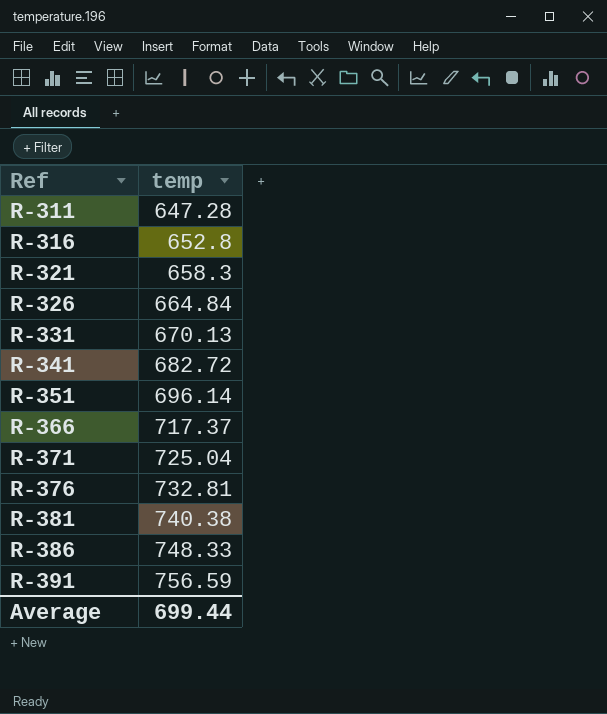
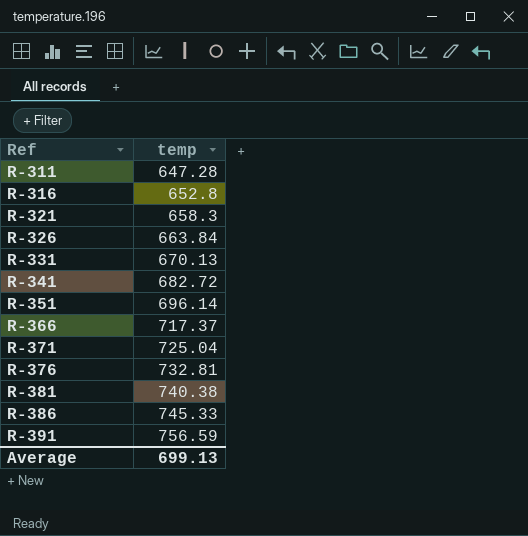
R-326 | temp: 664.84 -> 663.84
R-386 | temp: 748.33 -> 745.33
Average | temp: 699.44 -> 699.13

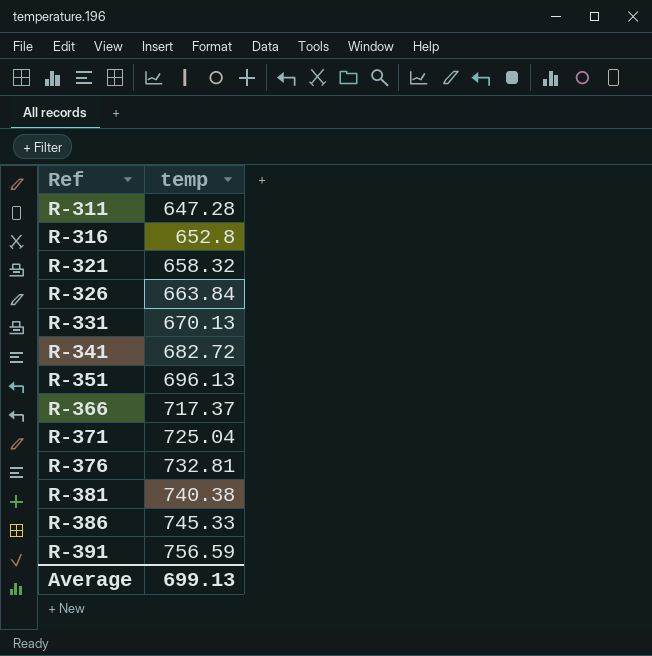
R-321 | temp: 658.3 -> 658.32
R-351 | temp: 696.14 -> 696.13

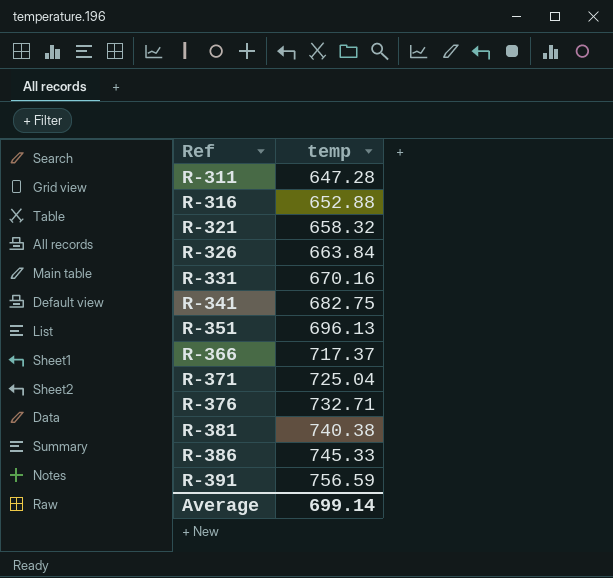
R-316 | temp: 652.8 -> 652.88
R-331 | temp: 670.13 -> 670.16
R-341 | temp: 682.72 -> 682.75
R-376 | temp: 732.81 -> 732.71
Average | temp: 699.13 -> 699.14

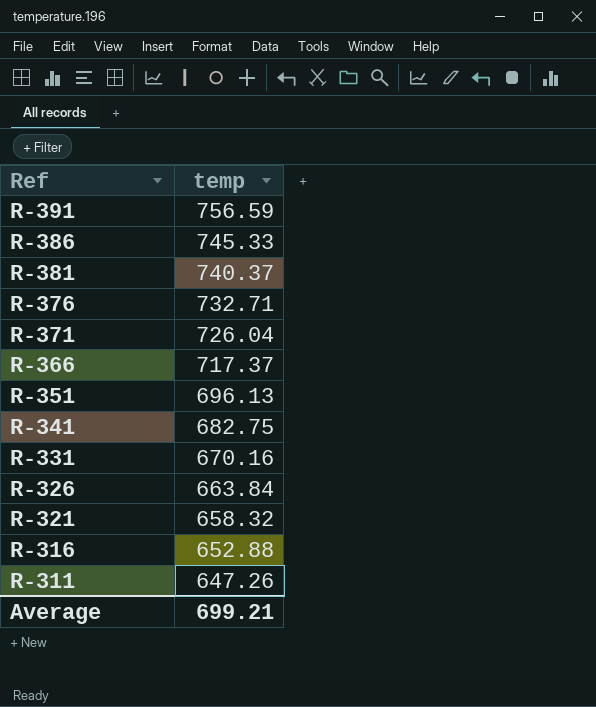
row order: Ref ascending -> Ref descending
R-381 | temp: 740.38 -> 740.37
R-371 | temp: 725.04 -> 726.04
R-311 | temp: 647.28 -> 647.26
Average | temp: 699.14 -> 699.21

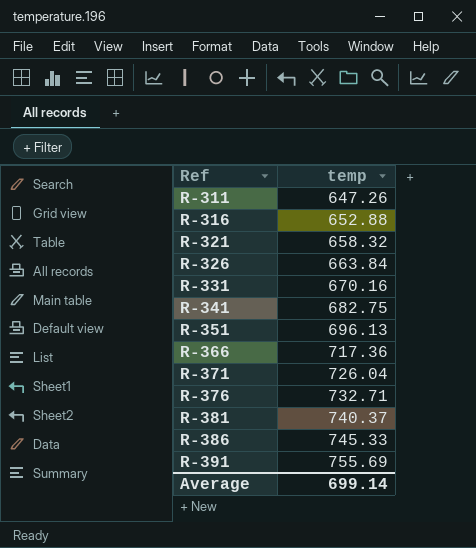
row order: Ref descending -> Ref ascending
R-366 | temp: 717.37 -> 717.36
R-391 | temp: 756.59 -> 755.69
Average | temp: 699.21 -> 699.14

